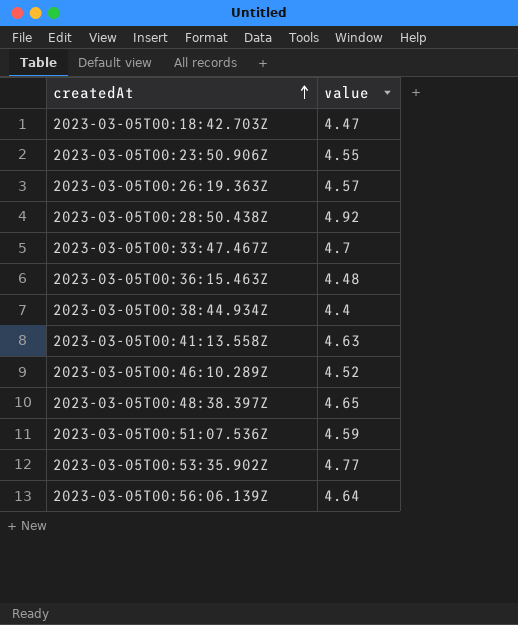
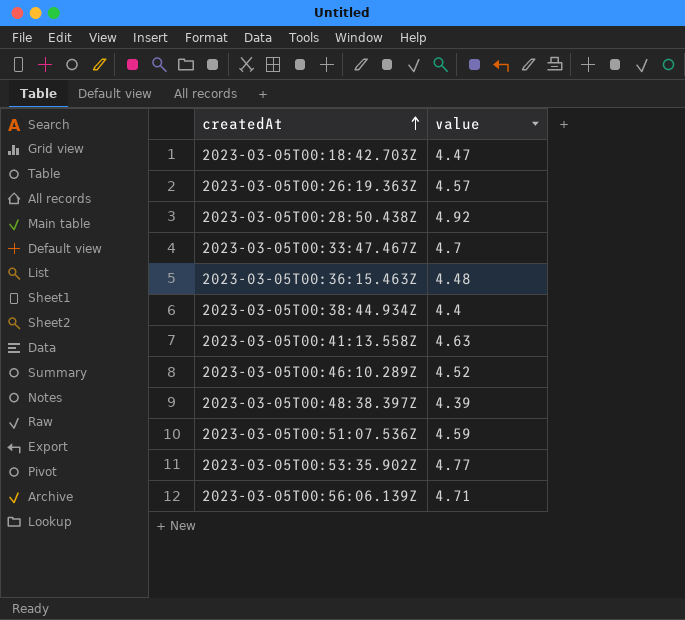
row 2023-03-05T00:23:50.906Z: 4.55 -> none
2023-03-05T00:48:38.397Z | value: 4.65 -> 4.39
2023-03-05T00:56:06.139Z | value: 4.64 -> 4.71

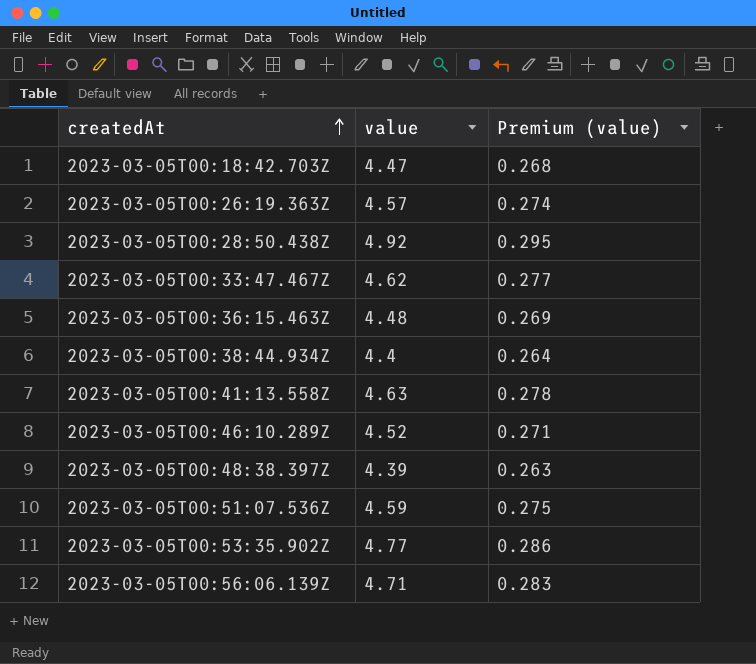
column Premium (value) | formula: none -> [value] * 0.06
2023-03-05T00:33:47.467Z | value: 4.7 -> 4.62

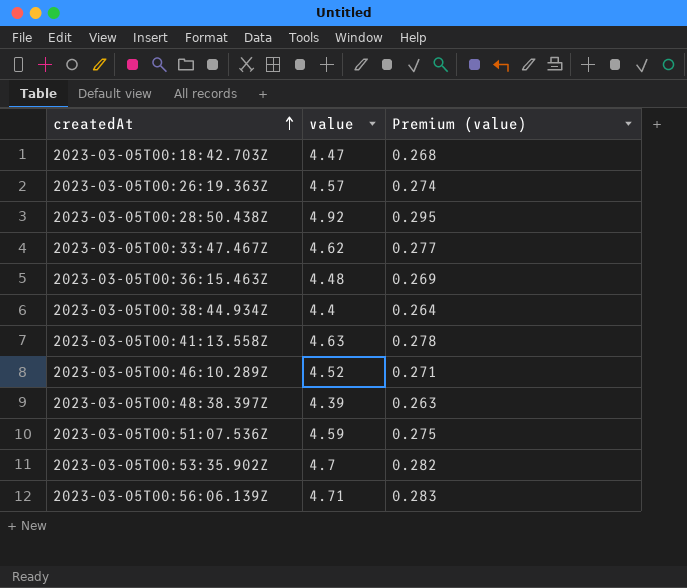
2023-03-05T00:53:35.902Z | value: 4.77 -> 4.7
2023-03-05T00:53:35.902Z | Premium (value): 0.286 -> 0.282

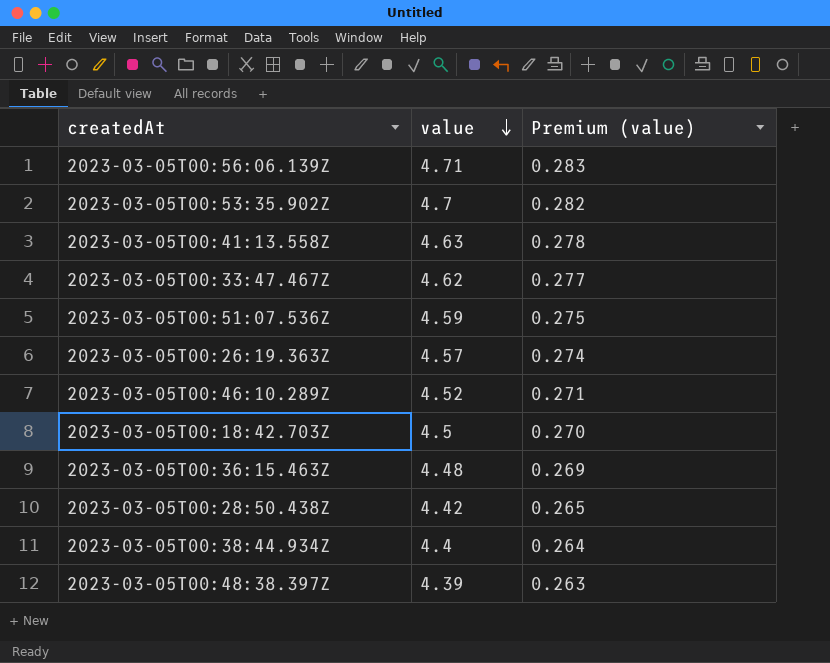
row order: createdAt ascending -> value descending
2023-03-05T00:18:42.703Z | value: 4.47 -> 4.5
2023-03-05T00:18:42.703Z | Premium (value): 0.268 -> 0.270
2023-03-05T00:28:50.438Z | value: 4.92 -> 4.42
2023-03-05T00:28:50.438Z | Premium (value): 0.295 -> 0.265

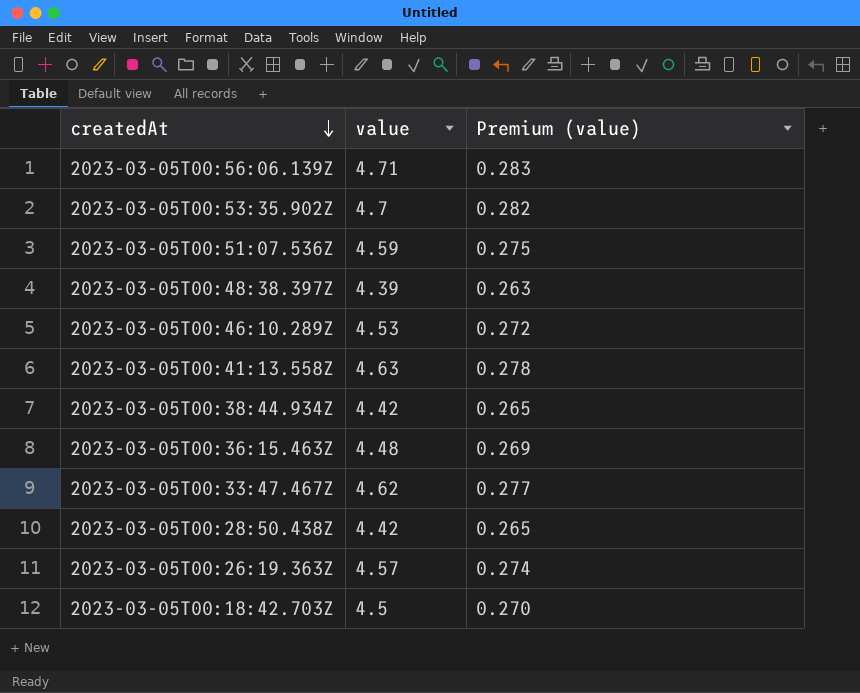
row order: value descending -> createdAt descending
2023-03-05T00:46:10.289Z | value: 4.52 -> 4.53
2023-03-05T00:46:10.289Z | Premium (value): 0.271 -> 0.272
2023-03-05T00:38:44.934Z | value: 4.4 -> 4.42
2023-03-05T00:38:44.934Z | Premium (value): 0.264 -> 0.265

